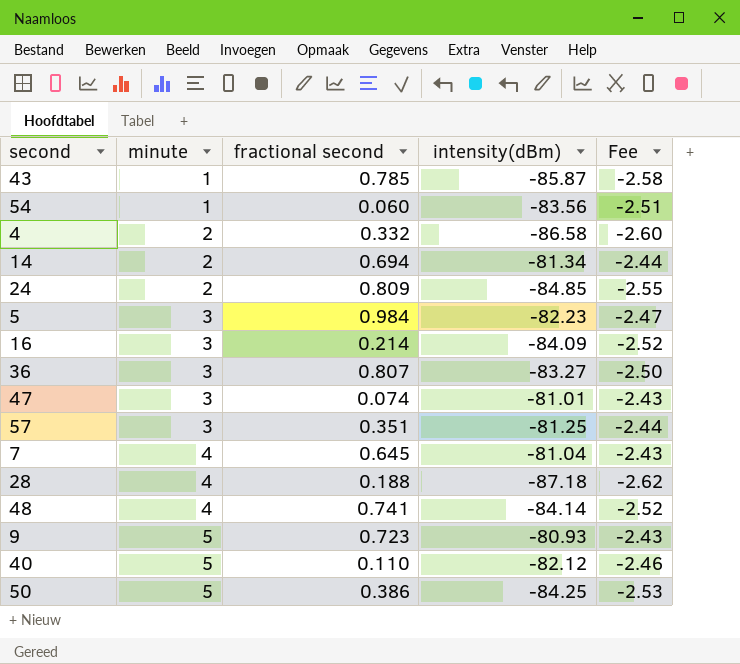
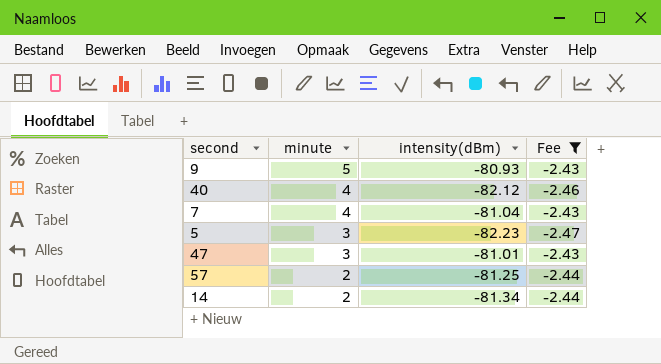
filter: none -> Fee >= -2.47
row order: minute ascending -> minute descending
column fractional second | position: 3 -> none
40 | minute: 5 -> 4
57 | minute: 3 -> 2

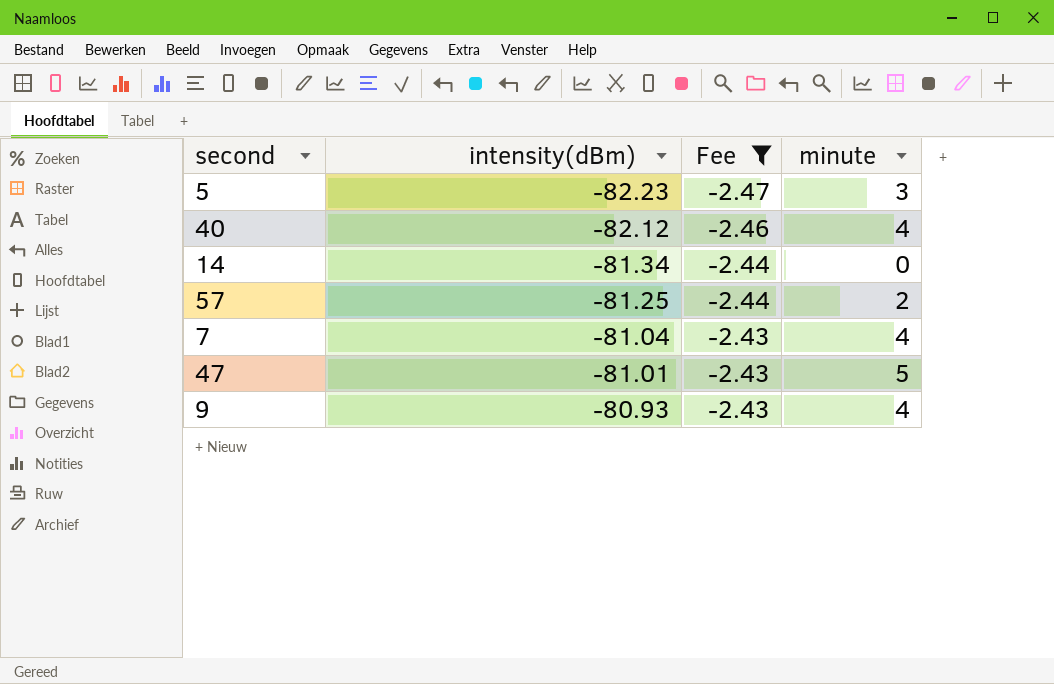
row order: minute descending -> intensity(dBm) ascending
column minute | position: 2 -> 4
14 | minute: 2 -> 0
47 | minute: 3 -> 5
9 | minute: 5 -> 4

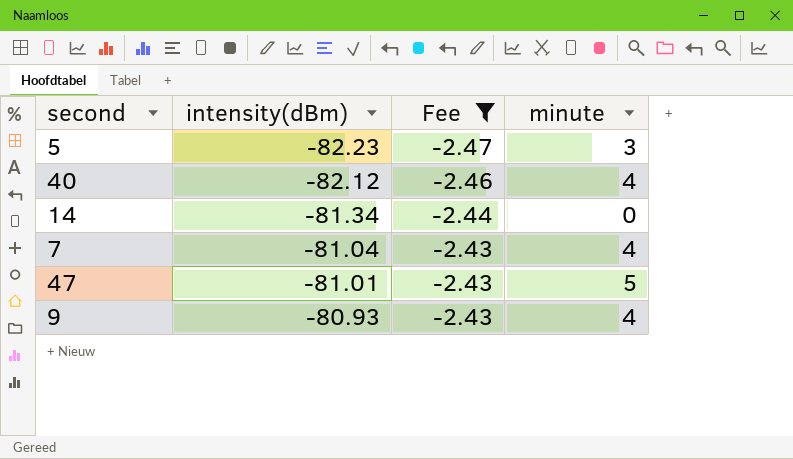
row 57: -81.25 | -2.44 | 2 -> none

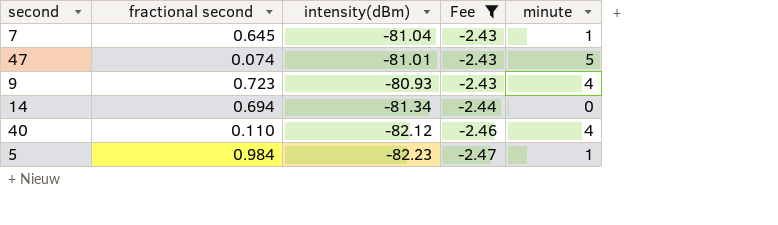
row order: intensity(dBm) ascending -> Fee descending
column fractional second | position: none -> 2
7 | minute: 4 -> 1
5 | minute: 3 -> 1

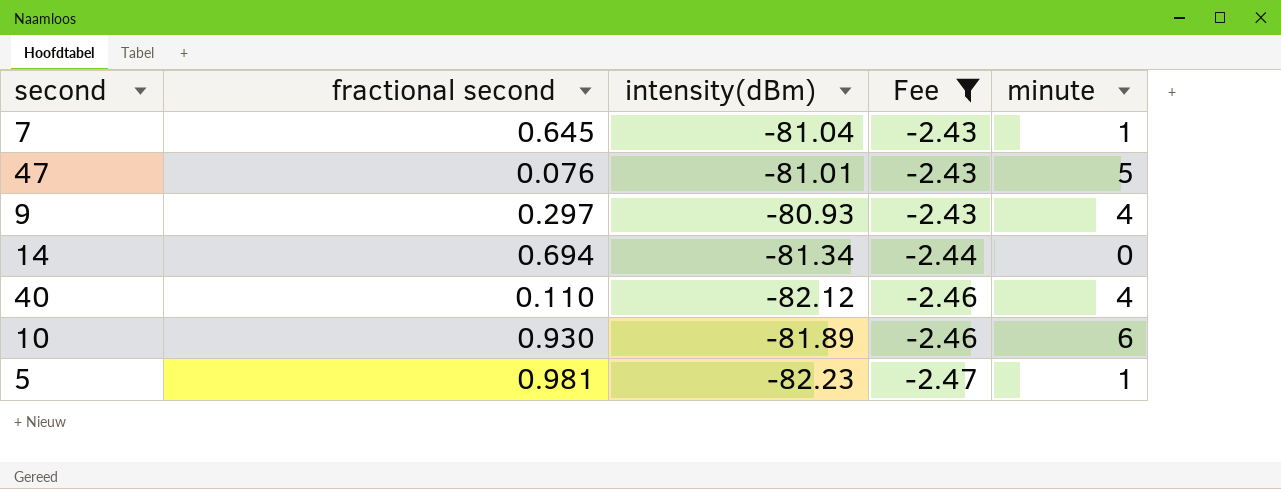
47 | fractional second: 0.074 -> 0.076
9 | fractional second: 0.723 -> 0.297
row 10: none -> 0.930 | -81.89 | -2.46 | 6
5 | fractional second: 0.984 -> 0.981

